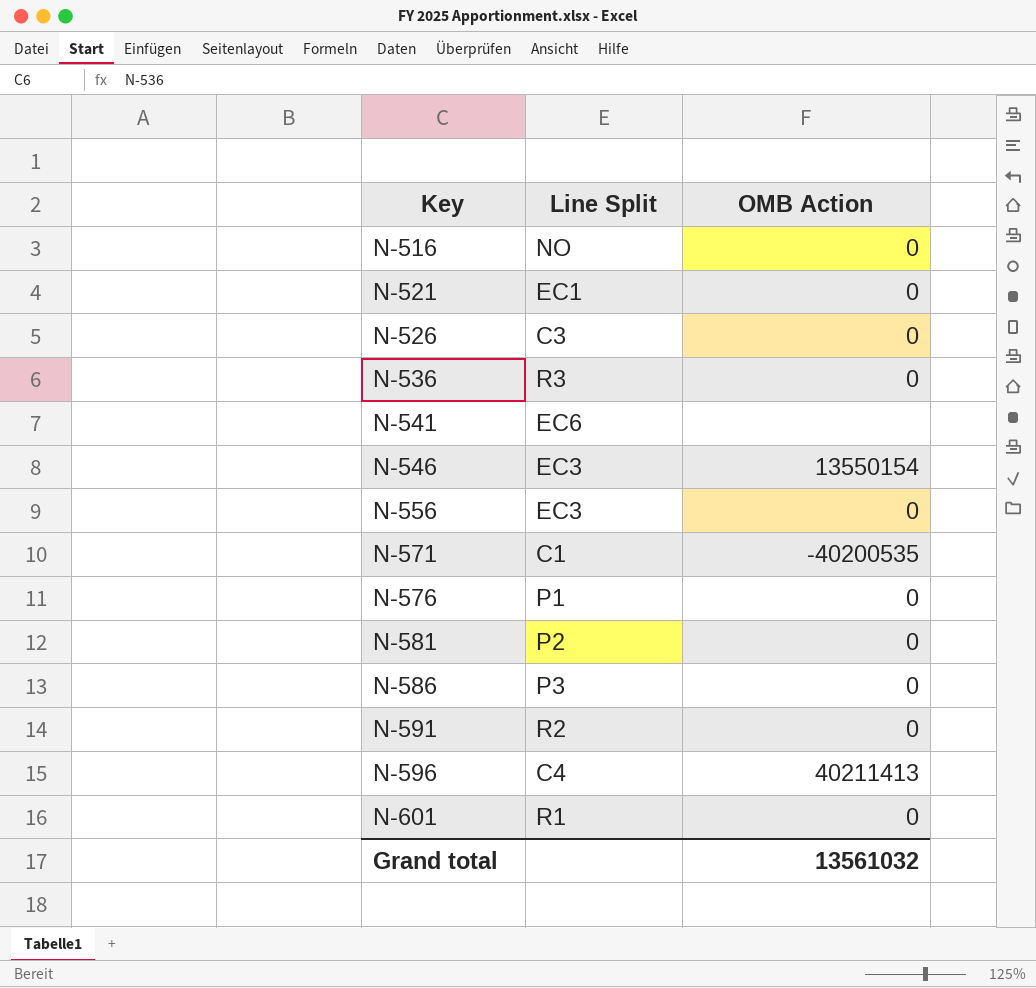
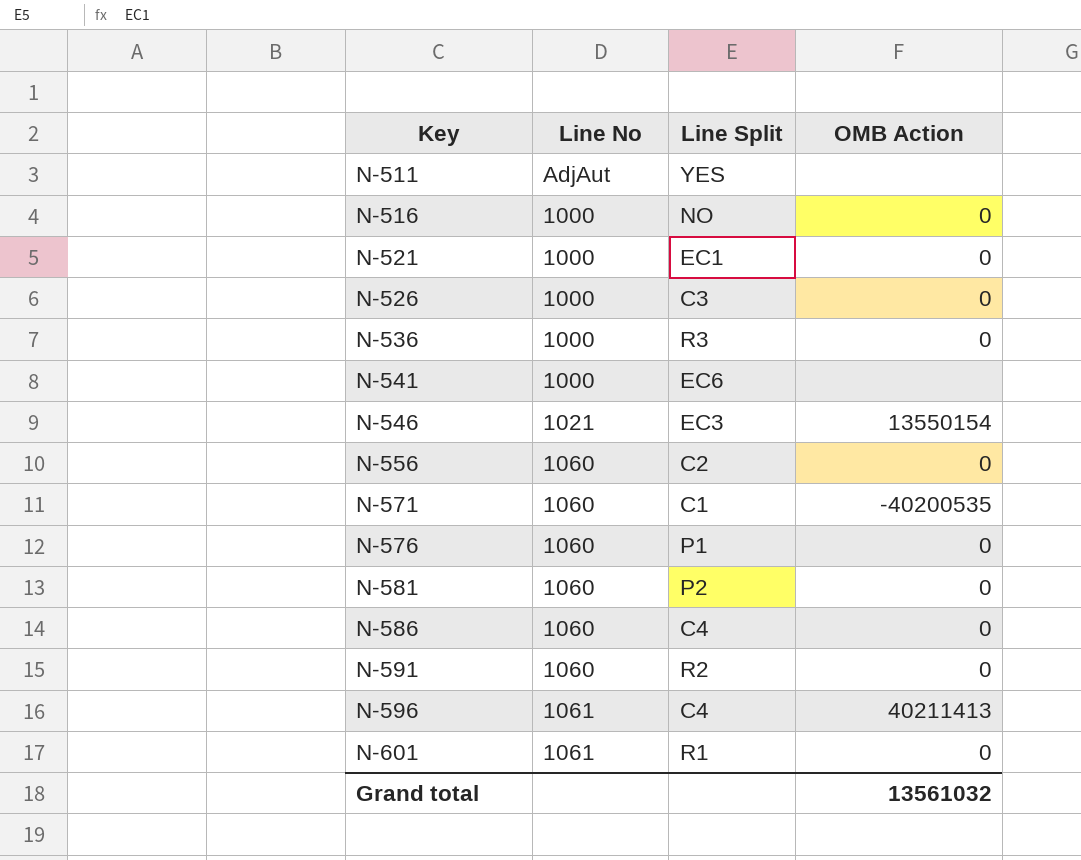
column Line No | position: none -> 2
row N-511: none -> AdjAut | YES | none
N-556 | Line Split: EC3 -> C2
N-586 | Line Split: P3 -> C4

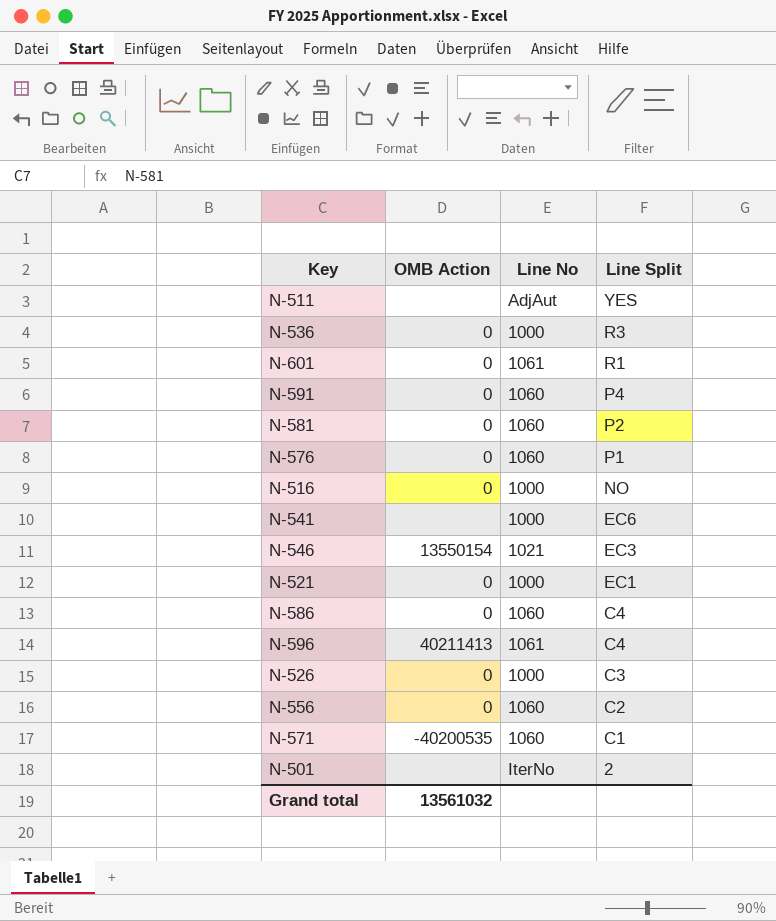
row order: Key ascending -> Line Split descending
column OMB Action | position: 4 -> 2
N-591 | Line Split: R2 -> P4
row N-501: none -> none | IterNo | 2

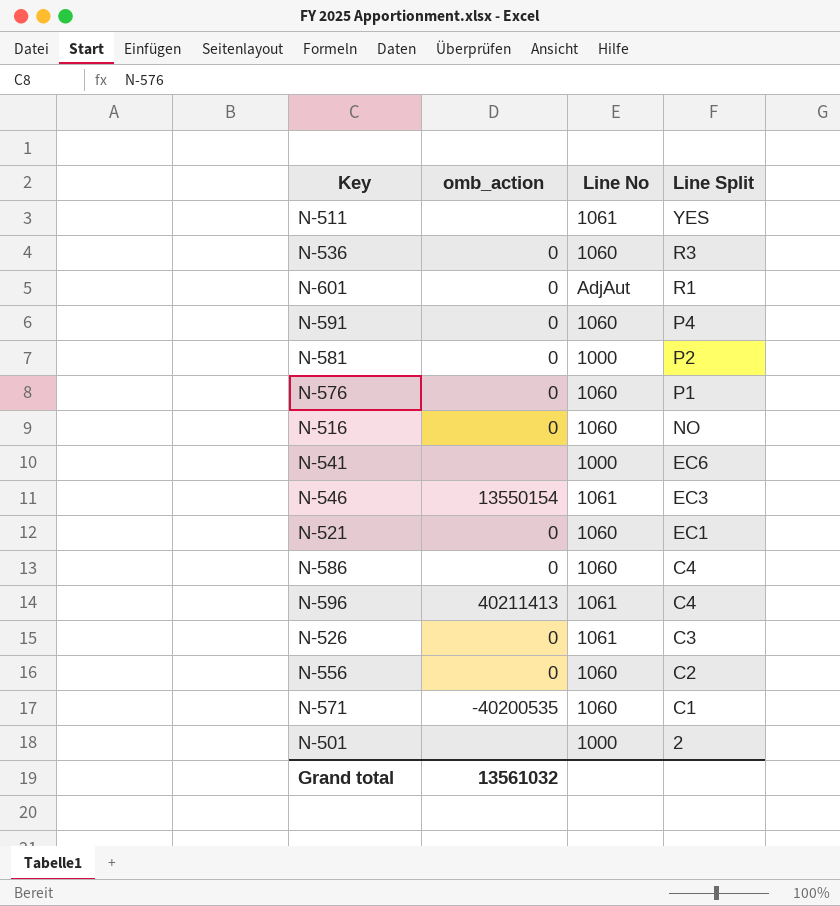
column name: OMB Action -> omb_action
N-511 | Line No: AdjAut -> 1061
N-536 | Line No: 1000 -> 1060
N-601 | Line No: 1061 -> AdjAut
N-581 | Line No: 1060 -> 1000
N-516 | Line No: 1000 -> 1060
N-546 | Line No: 1021 -> 1061
N-521 | Line No: 1000 -> 1060
N-526 | Line No: 1000 -> 1061
N-501 | Line No: IterNo -> 1000

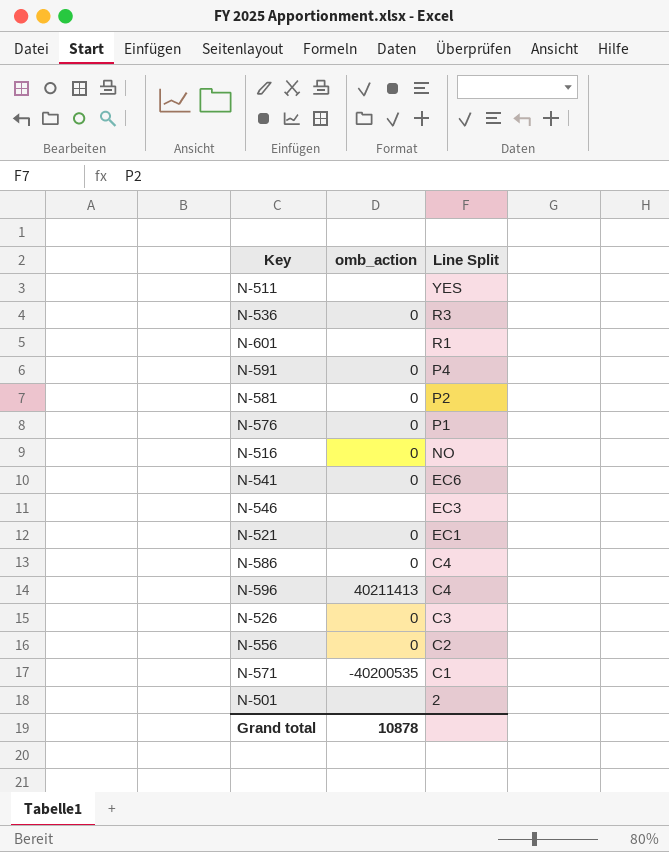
column Line No | position: 3 -> none
N-601 | omb_action: 0 -> none
N-541 | omb_action: none -> 0
N-546 | omb_action: 13550154 -> none
Grand total | omb_action: 13561032 -> 10878

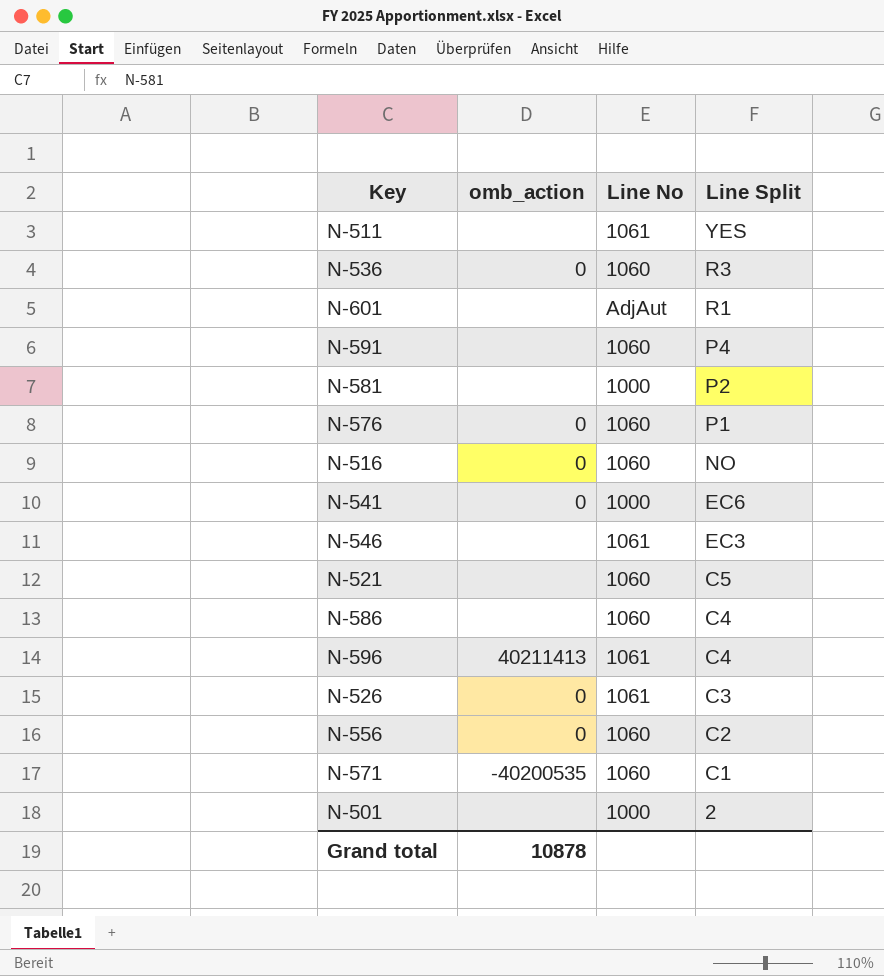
column Line No | position: none -> 3
N-591 | omb_action: 0 -> none
N-581 | omb_action: 0 -> none
N-521 | omb_action: 0 -> none
N-521 | Line Split: EC1 -> C5
N-586 | omb_action: 0 -> none

